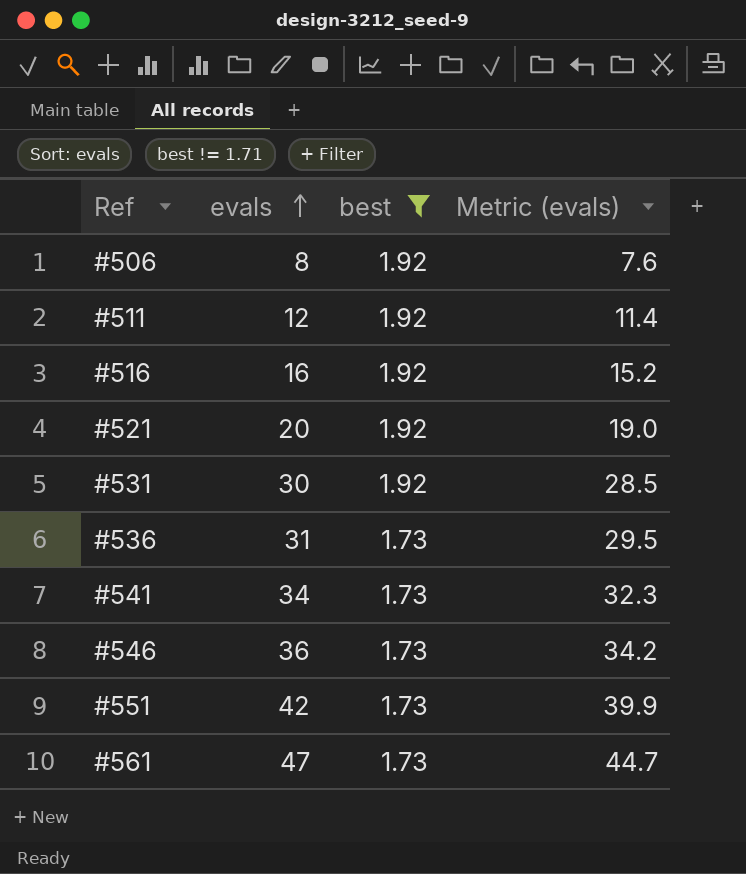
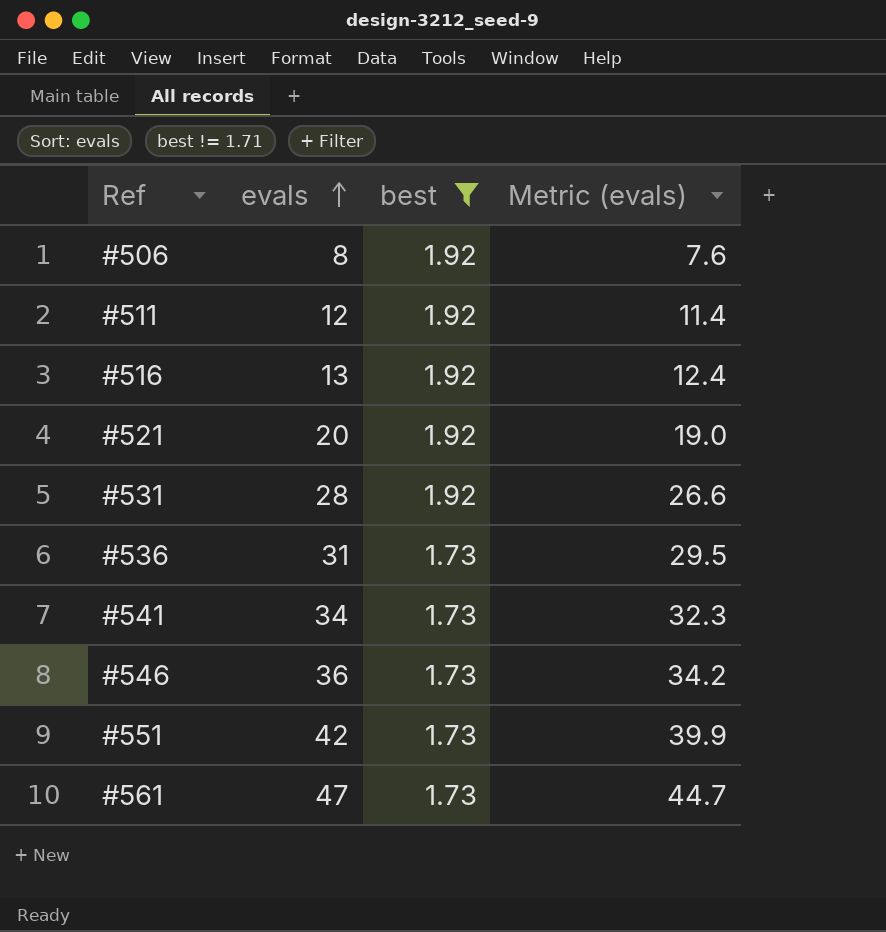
#516 | evals: 16 -> 13
#516 | Metric (evals): 15.2 -> 12.4
#531 | evals: 30 -> 28
#531 | Metric (evals): 28.5 -> 26.6

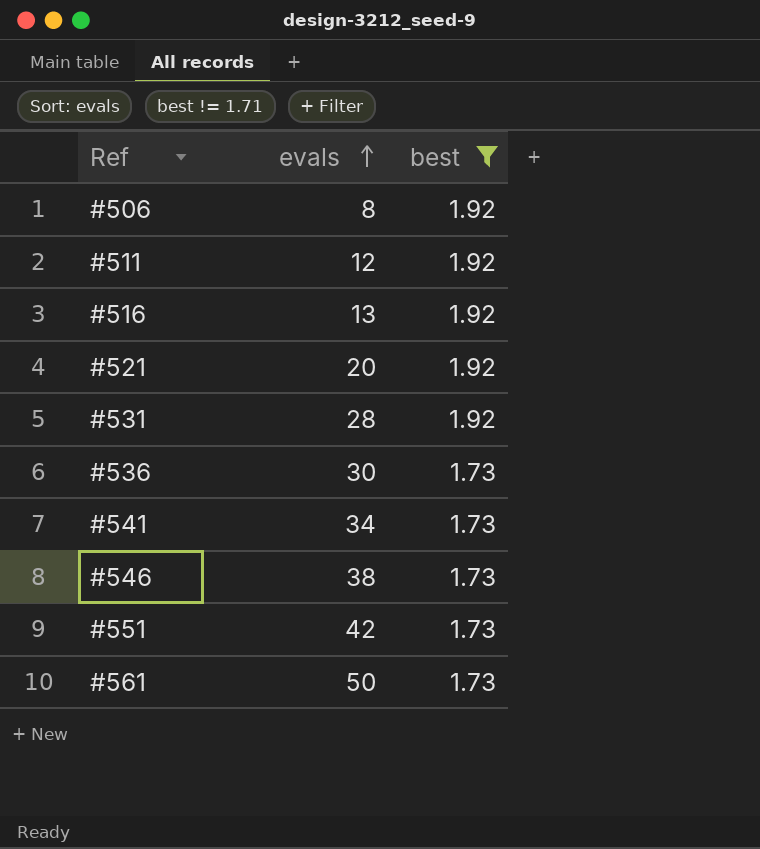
column Metric (evals) | formula: [evals] * 0.95 -> none
#536 | evals: 31 -> 30
#546 | evals: 36 -> 38
#561 | evals: 47 -> 50

